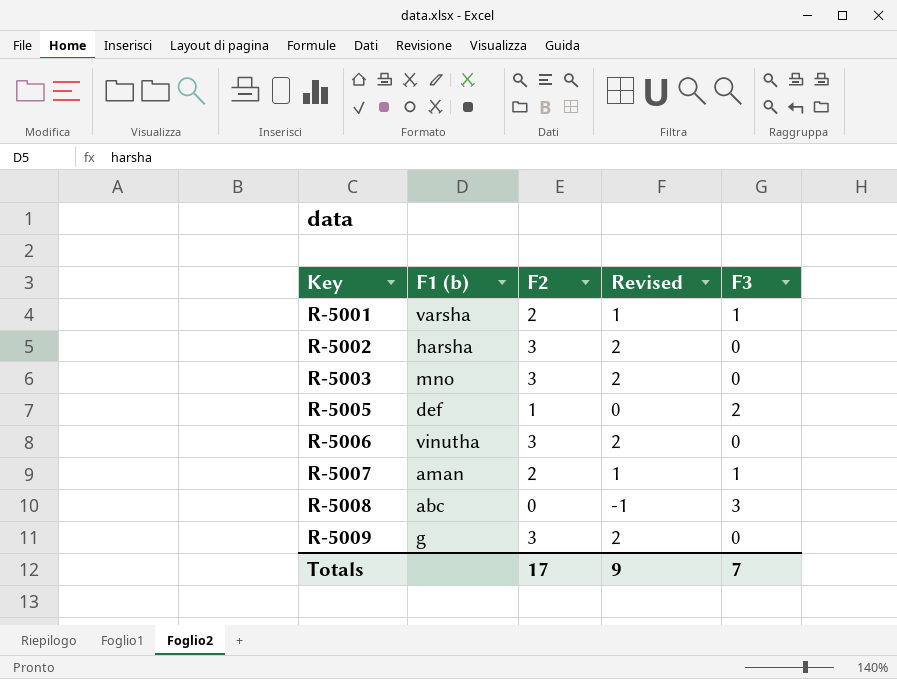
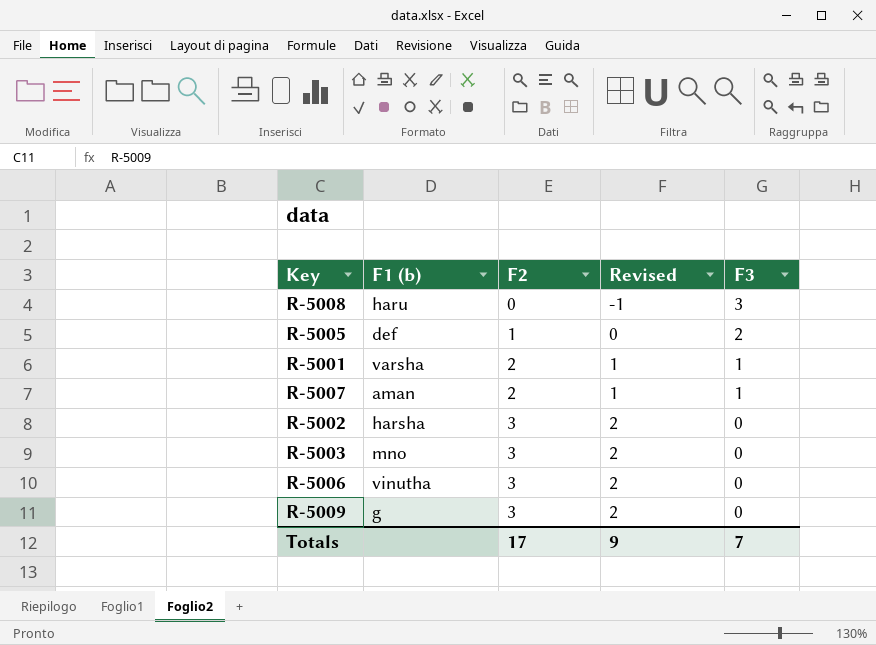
row order: Key ascending -> F2 ascending
R-5008 | F1 (b): abc -> haru

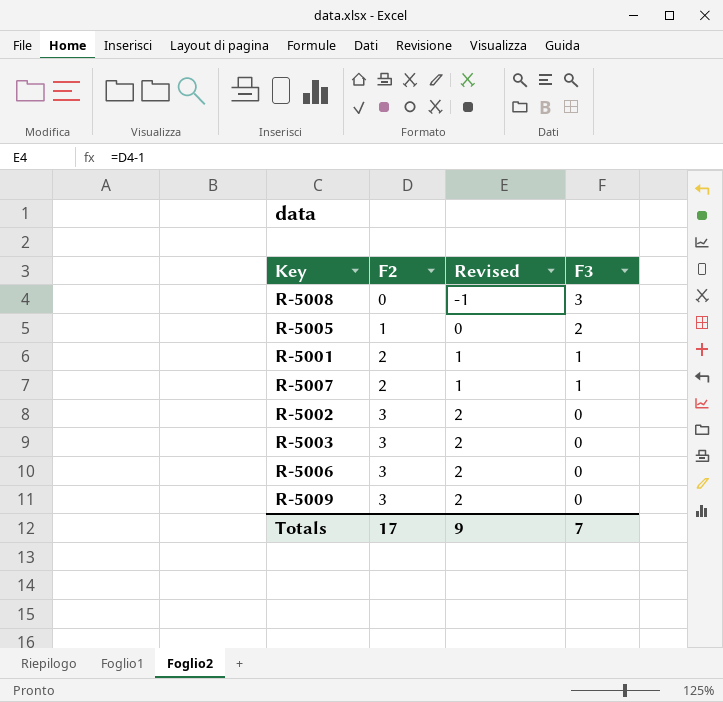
column F1 (b) | position: 2 -> none

